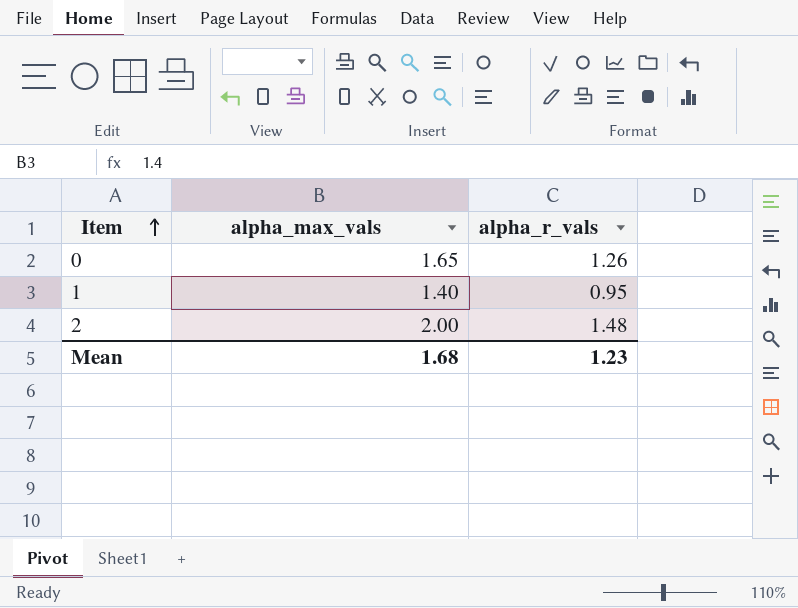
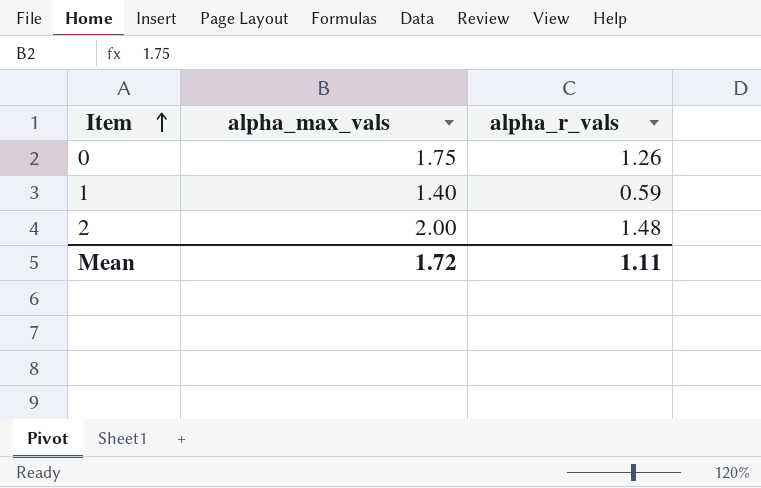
0 | alpha_max_vals: 1.65 -> 1.75
1 | alpha_r_vals: 0.95 -> 0.59
Mean | alpha_max_vals: 1.68 -> 1.72
Mean | alpha_r_vals: 1.23 -> 1.11

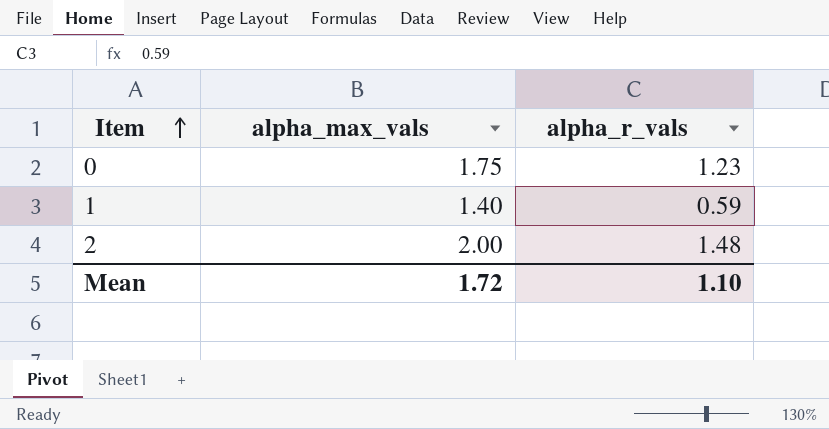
0 | alpha_r_vals: 1.26 -> 1.23
Mean | alpha_r_vals: 1.11 -> 1.10

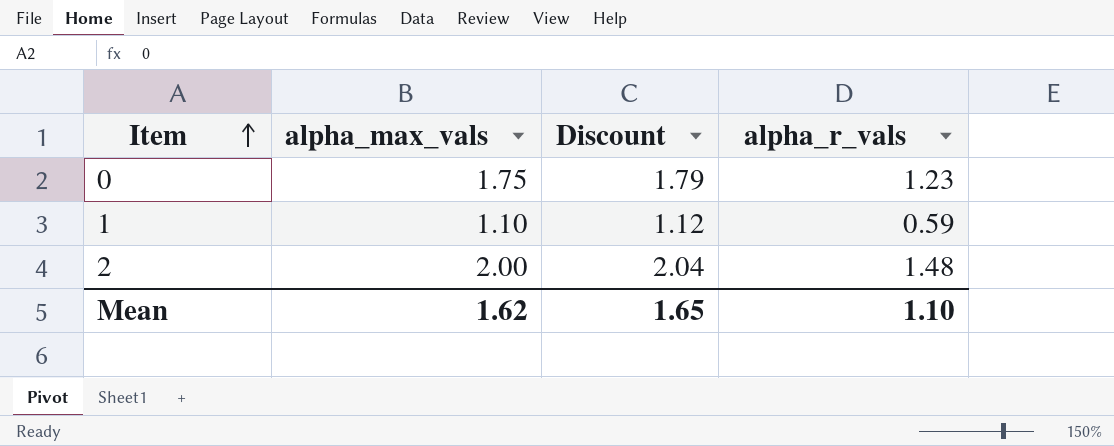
column Discount | formula: none -> [alpha_max_vals] * 1.02
1 | alpha_max_vals: 1.40 -> 1.10
Mean | alpha_max_vals: 1.72 -> 1.62

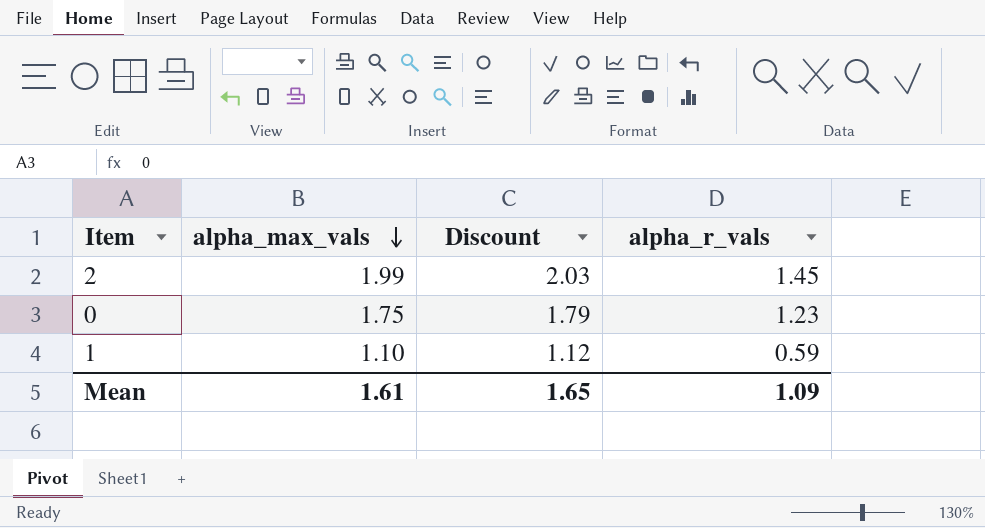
row order: Item ascending -> alpha_max_vals descending
2 | alpha_max_vals: 2.00 -> 1.99
2 | Discount: 2.04 -> 2.03
2 | alpha_r_vals: 1.48 -> 1.45
Mean | alpha_max_vals: 1.62 -> 1.61
Mean | alpha_r_vals: 1.10 -> 1.09

